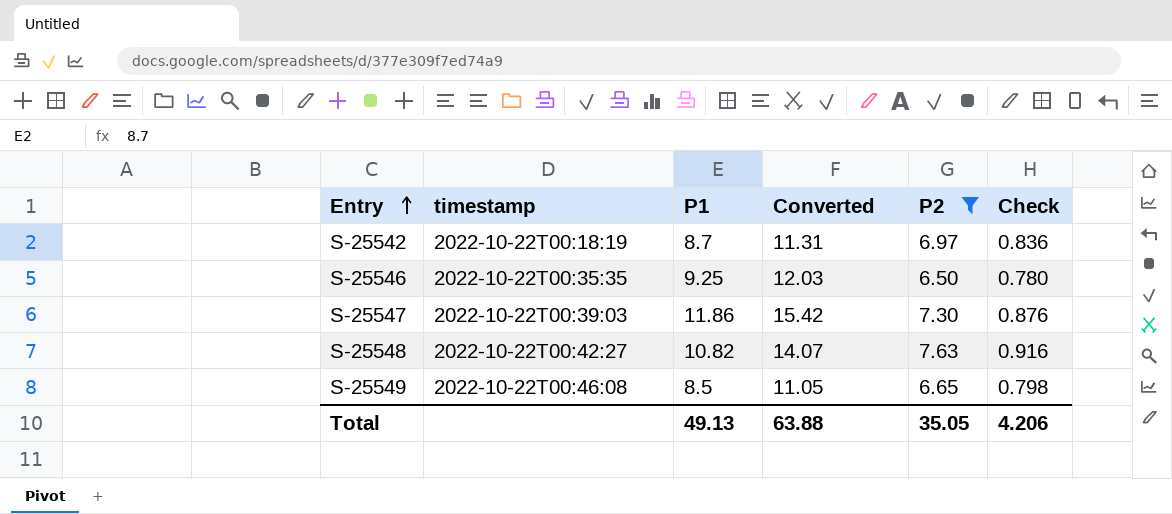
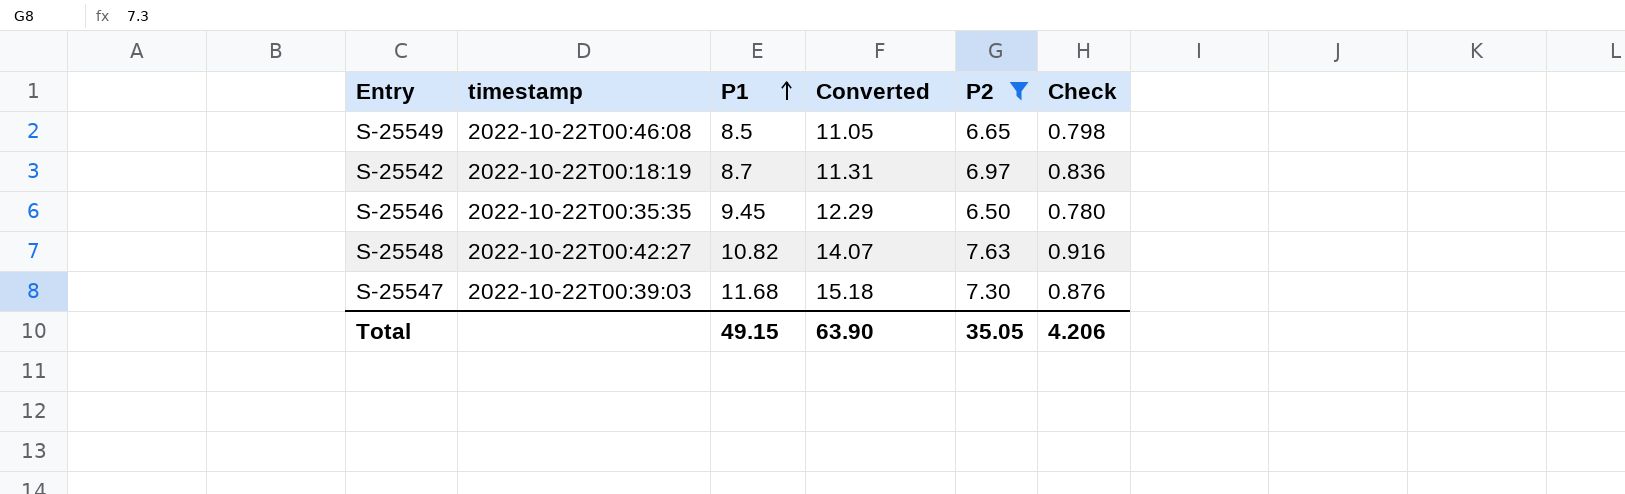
row order: Entry ascending -> P1 ascending
S-25546 | P1: 9.25 -> 9.45
S-25546 | Converted: 12.03 -> 12.29
S-25547 | P1: 11.86 -> 11.68
S-25547 | Converted: 15.42 -> 15.18
Total | P1: 49.13 -> 49.15
Total | Converted: 63.88 -> 63.90

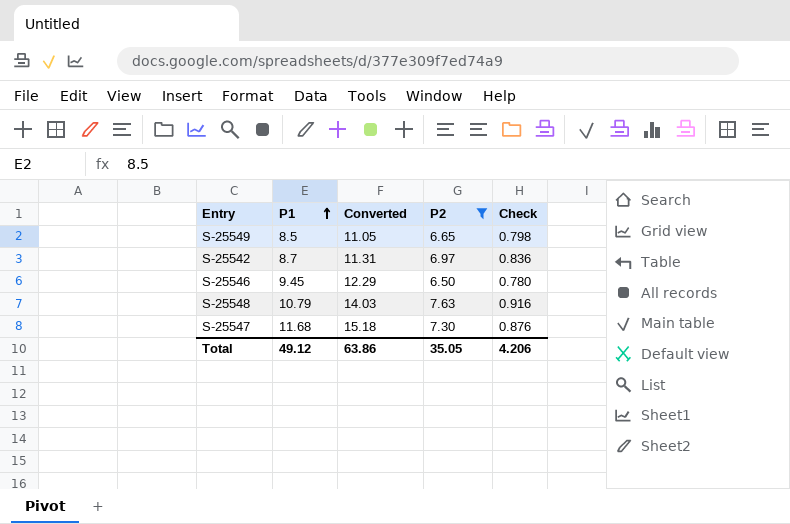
column timestamp | position: 2 -> none
S-25548 | P1: 10.82 -> 10.79
S-25548 | Converted: 14.07 -> 14.03
Total | P1: 49.15 -> 49.12
Total | Converted: 63.90 -> 63.86

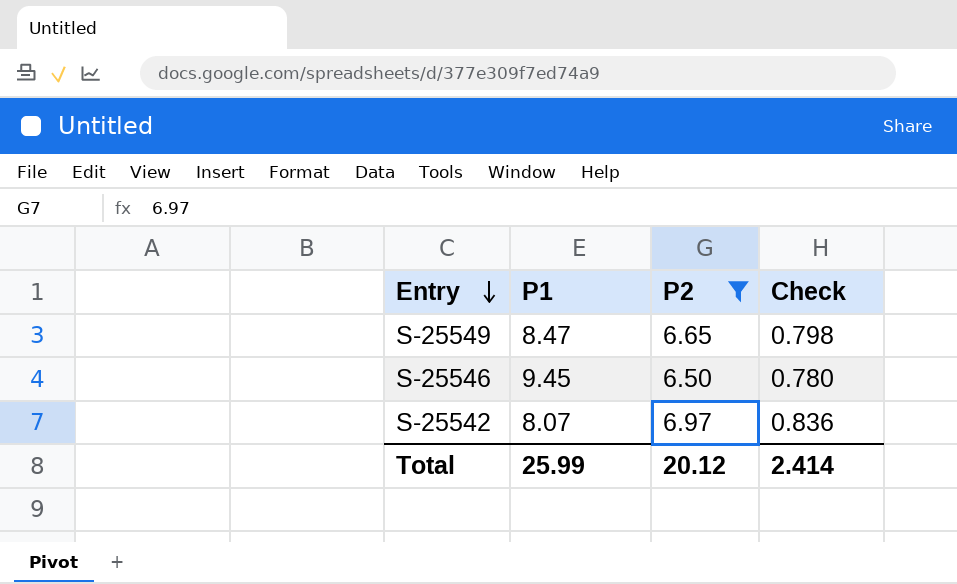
row order: P1 ascending -> Entry descending
column Converted | formula: [P1] * 1.3 -> none
row S-25548: 10.79 | 14.03 | 7.63 | 0.916 -> none
row S-25547: 11.68 | 15.18 | 7.30 | 0.876 -> none
S-25549 | P1: 8.5 -> 8.47
S-25542 | P1: 8.7 -> 8.07
Total | P1: 49.12 -> 25.99
Total | P2: 35.05 -> 20.12
Total | Check: 4.206 -> 2.414

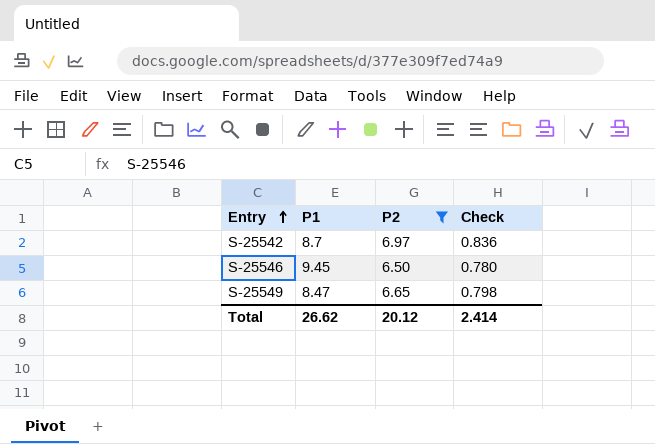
row order: Entry descending -> Entry ascending
S-25542 | P1: 8.07 -> 8.7
Total | P1: 25.99 -> 26.62

